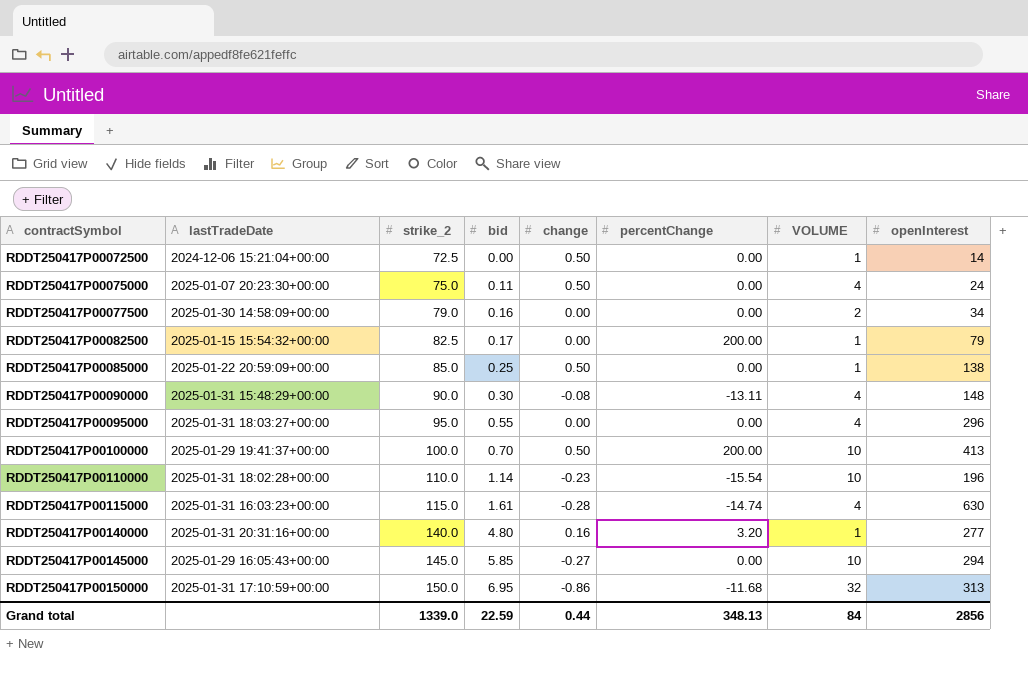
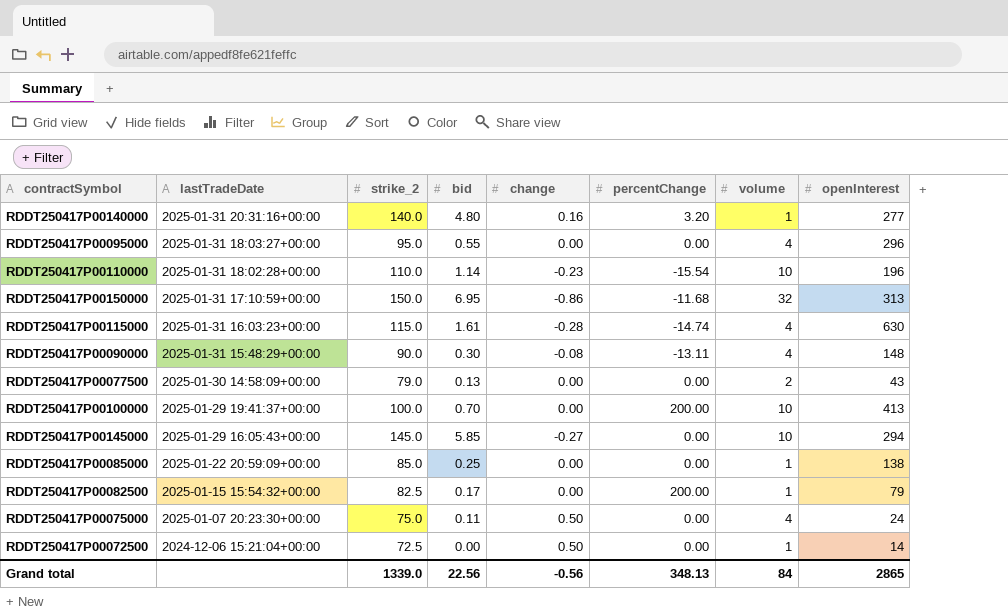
row order: contractSymbol ascending -> lastTradeDate descending
column name: VOLUME -> volume
RDDT250417P00077500 | bid: 0.16 -> 0.13
RDDT250417P00077500 | openInterest: 34 -> 43
RDDT250417P00100000 | change: 0.50 -> 0.00
RDDT250417P00085000 | change: 0.50 -> 0.00
Grand total | bid: 22.59 -> 22.56
Grand total | change: 0.44 -> -0.56
Grand total | openInterest: 2856 -> 2865

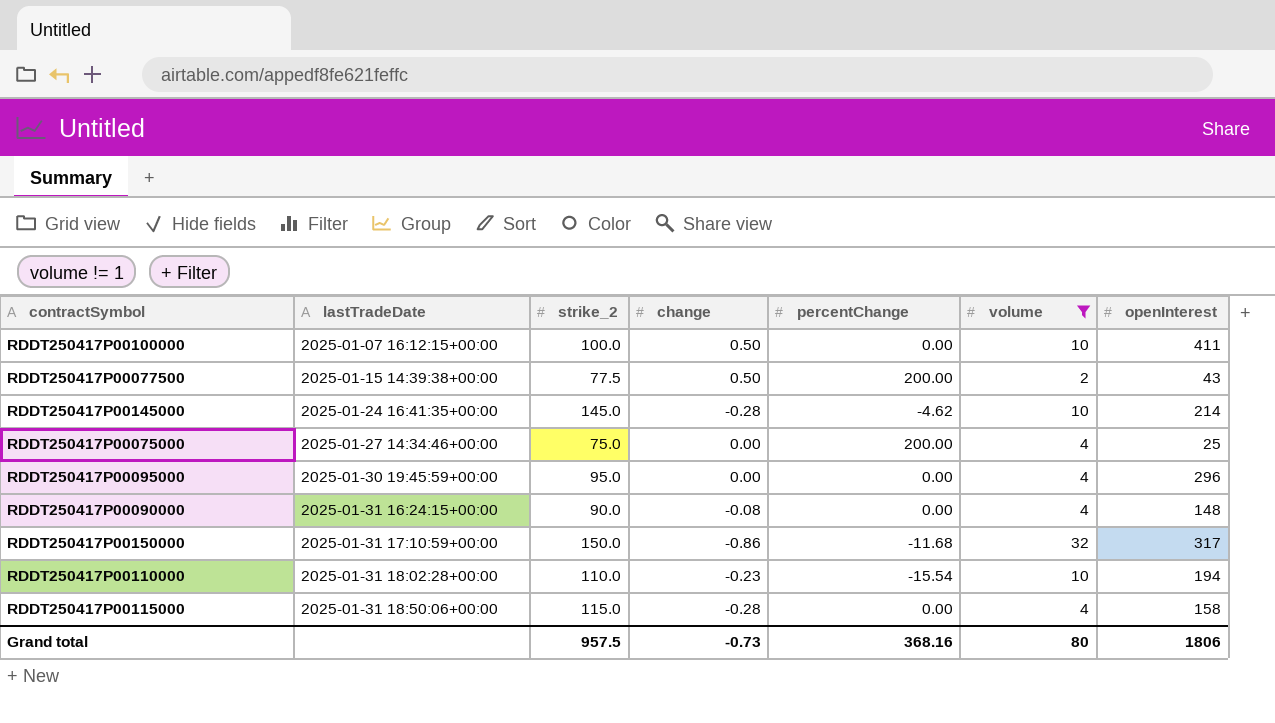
filter: none -> volume != 1
row order: lastTradeDate descending -> lastTradeDate ascending
column bid | position: 4 -> none
RDDT250417P00100000 | lastTradeDate: 2025-01-29 19:41:37+00:00 -> 2025-01-07 16:12:15+00:00
RDDT250417P00100000 | change: 0.00 -> 0.50
RDDT250417P00100000 | percentChange: 200.00 -> 0.00
RDDT250417P00100000 | openInterest: 413 -> 411
RDDT250417P00077500 | lastTradeDate: 2025-01-30 14:58:09+00:00 -> 2025-01-15 14:39:38+00:00
RDDT250417P00077500 | strike_2: 79.0 -> 77.5
RDDT250417P00077500 | change: 0.00 -> 0.50
RDDT250417P00077500 | percentChange: 0.00 -> 200.00
RDDT250417P00145000 | lastTradeDate: 2025-01-29 16:05:43+00:00 -> 2025-01-24 16:41:35+00:00
RDDT250417P00145000 | change: -0.27 -> -0.28
RDDT250417P00145000 | percentChange: 0.00 -> -4.62
RDDT250417P00145000 | openInterest: 294 -> 214
RDDT250417P00075000 | lastTradeDate: 2025-01-07 20:23:30+00:00 -> 2025-01-27 14:34:46+00:00
RDDT250417P00075000 | change: 0.50 -> 0.00
RDDT250417P00075000 | percentChange: 0.00 -> 200.00
RDDT250417P00075000 | openInterest: 24 -> 25
RDDT250417P00095000 | lastTradeDate: 2025-01-31 18:03:27+00:00 -> 2025-01-30 19:45:59+00:00
RDDT250417P00090000 | lastTradeDate: 2025-01-31 15:48:29+00:00 -> 2025-01-31 16:24:15+00:00
RDDT250417P00090000 | percentChange: -13.11 -> 0.00
RDDT250417P00150000 | openInterest: 313 -> 317
RDDT250417P00110000 | openInterest: 196 -> 194
RDDT250417P00115000 | lastTradeDate: 2025-01-31 16:03:23+00:00 -> 2025-01-31 18:50:06+00:00
RDDT250417P00115000 | percentChange: -14.74 -> 0.00
RDDT250417P00115000 | openInterest: 630 -> 158
Grand total | strike_2: 1339.0 -> 957.5
Grand total | change: -0.56 -> -0.73
Grand total | percentChange: 348.13 -> 368.16
Grand total | volume: 84 -> 80
Grand total | openInterest: 2865 -> 1806

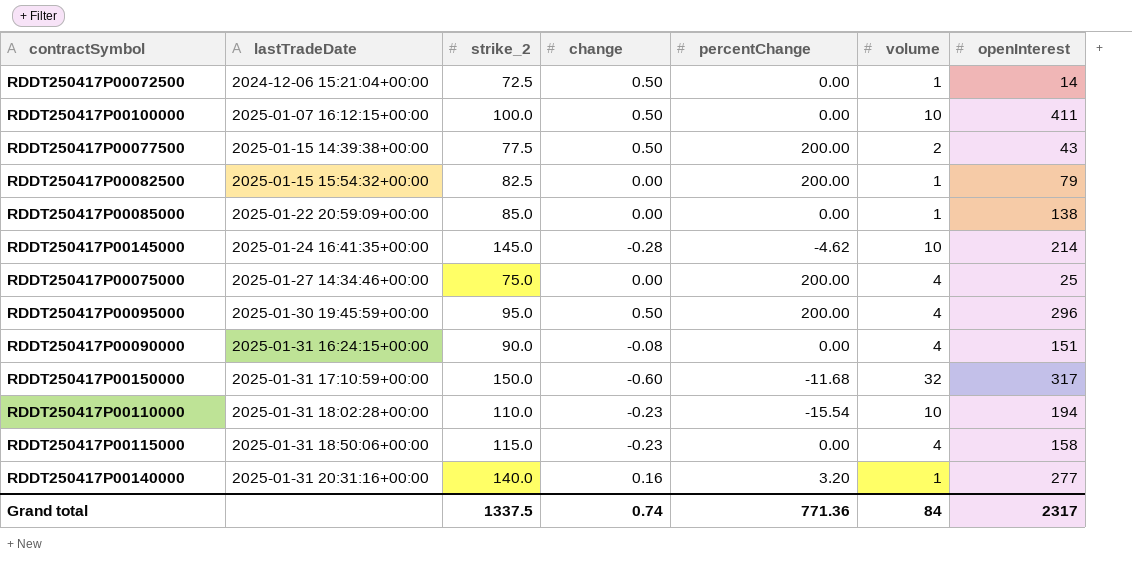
filter: volume != 1 -> none
RDDT250417P00095000 | change: 0.00 -> 0.50
RDDT250417P00095000 | percentChange: 0.00 -> 200.00
RDDT250417P00090000 | openInterest: 148 -> 151
RDDT250417P00150000 | change: -0.86 -> -0.60
RDDT250417P00115000 | change: -0.28 -> -0.23
Grand total | strike_2: 957.5 -> 1337.5
Grand total | change: -0.73 -> 0.74
Grand total | percentChange: 368.16 -> 771.36
Grand total | volume: 80 -> 84
Grand total | openInterest: 1806 -> 2317

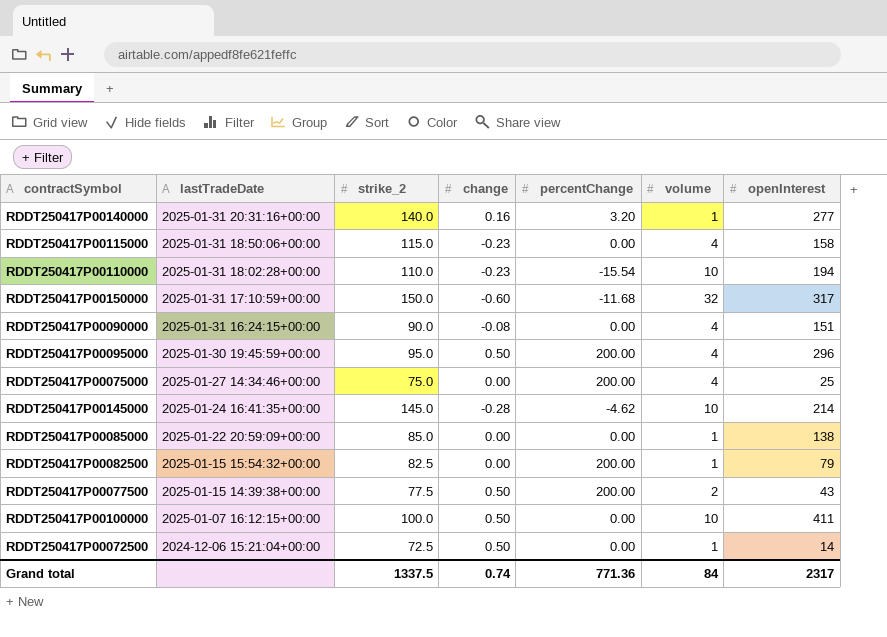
row order: lastTradeDate ascending -> lastTradeDate descending

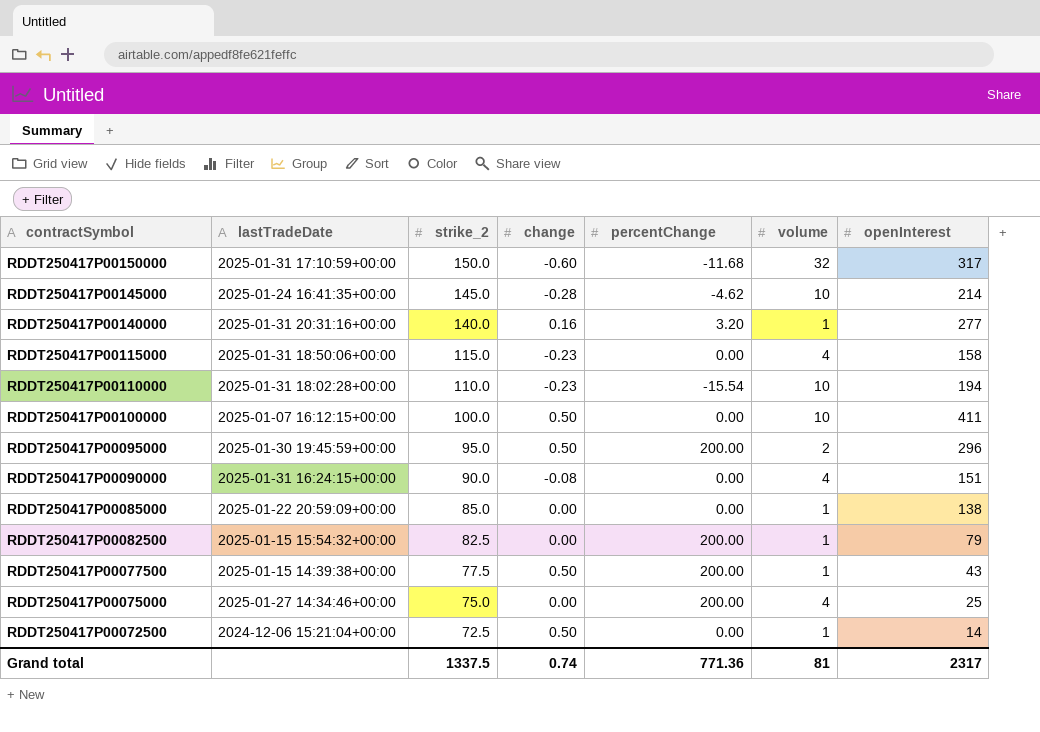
row order: lastTradeDate descending -> contractSymbol descending
RDDT250417P00095000 | volume: 4 -> 2
RDDT250417P00077500 | volume: 2 -> 1
Grand total | volume: 84 -> 81

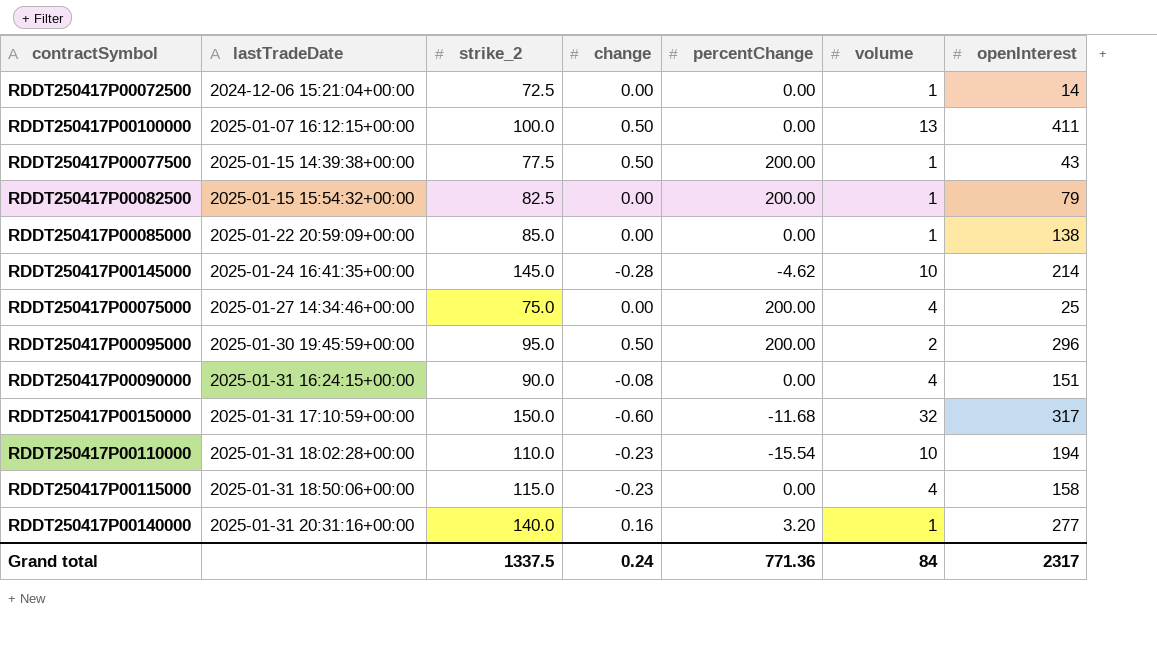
row order: contractSymbol descending -> lastTradeDate ascending
RDDT250417P00072500 | change: 0.50 -> 0.00
RDDT250417P00100000 | volume: 10 -> 13
Grand total | change: 0.74 -> 0.24
Grand total | volume: 81 -> 84

